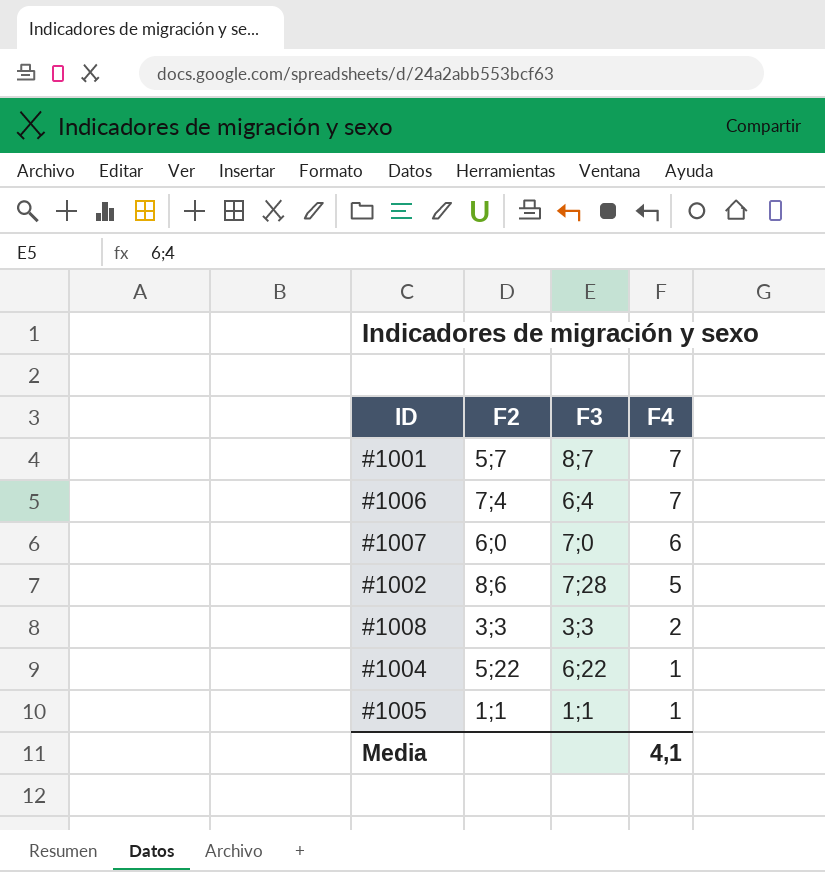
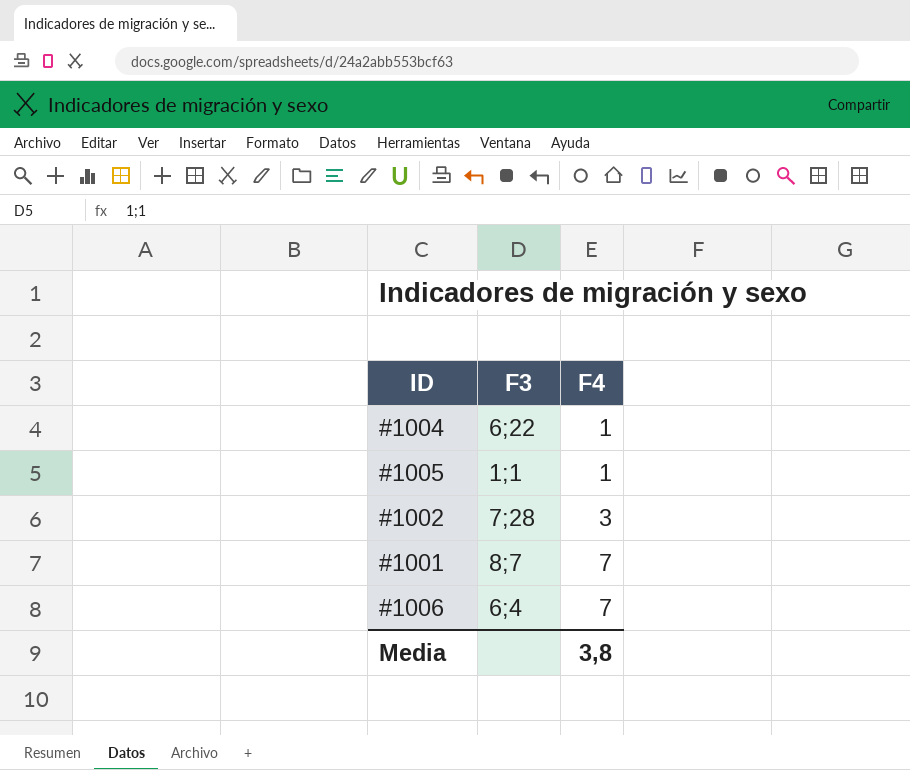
row order: F4 descending -> F4 ascending
column F2 | position: 2 -> none
row #1007: 6;0 | 7;0 | 6 -> none
row #1008: 3;3 | 3;3 | 2 -> none
#1002 | F4: 5 -> 3
Media | F4: 4,1 -> 3,8

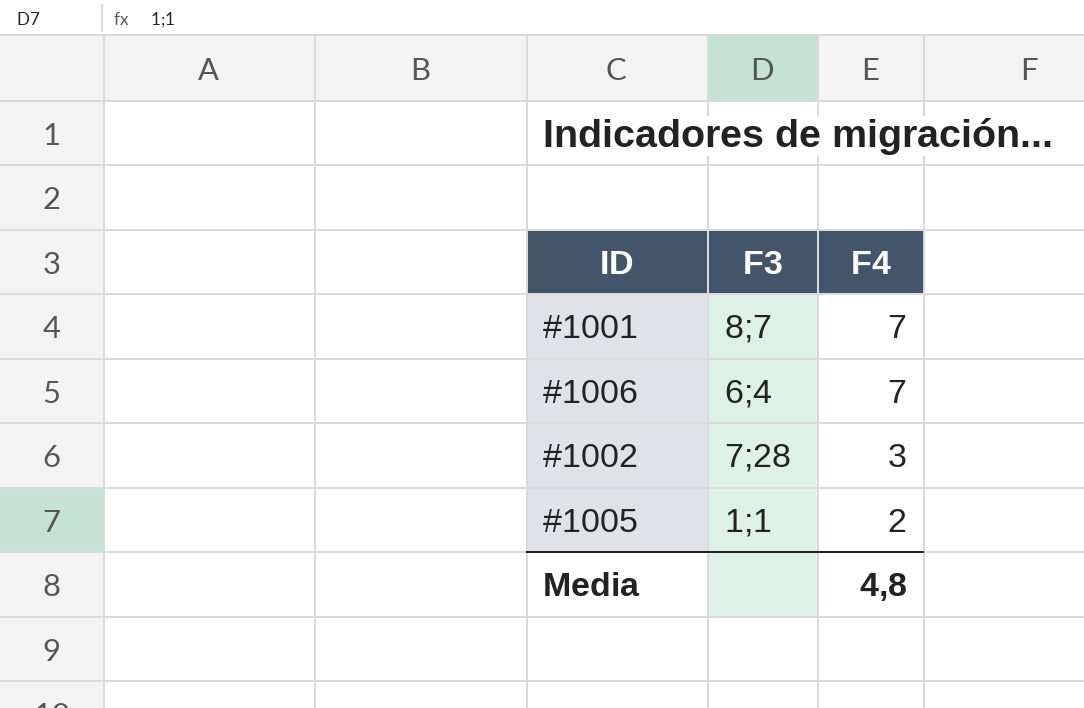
row order: F4 ascending -> F4 descending
row #1004: 6;22 | 1 -> none
#1005 | F4: 1 -> 2
Media | F4: 3,8 -> 4,8

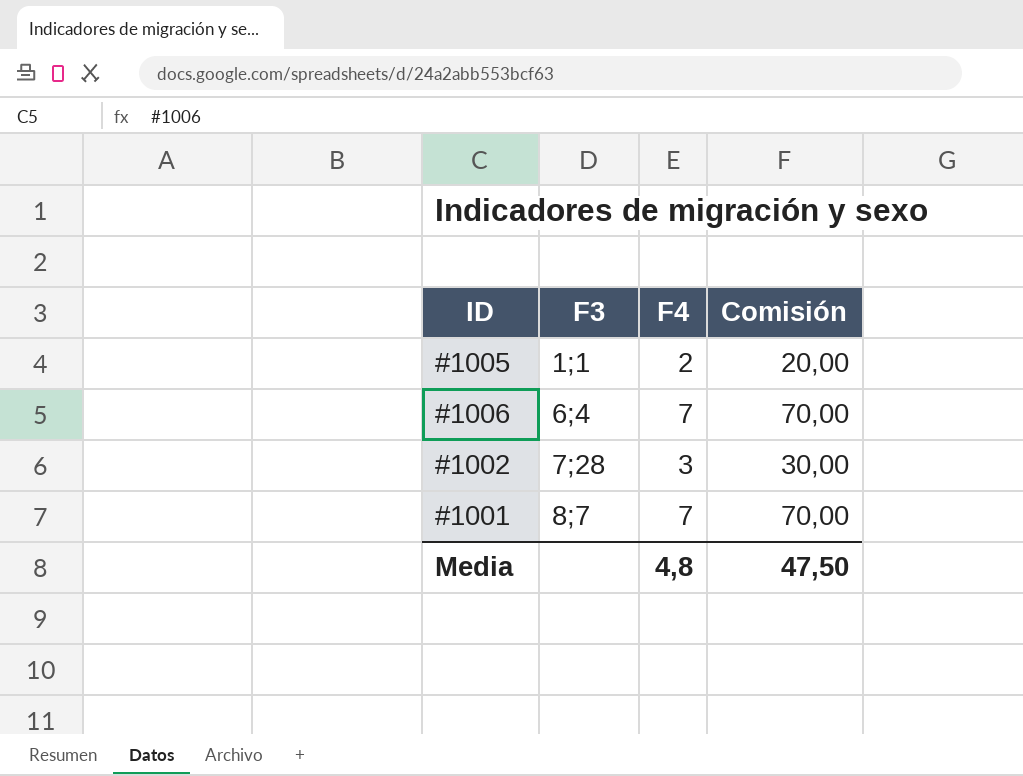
row order: F4 descending -> F3 ascending
column Comisión | formula: none -> [F4] * 10

